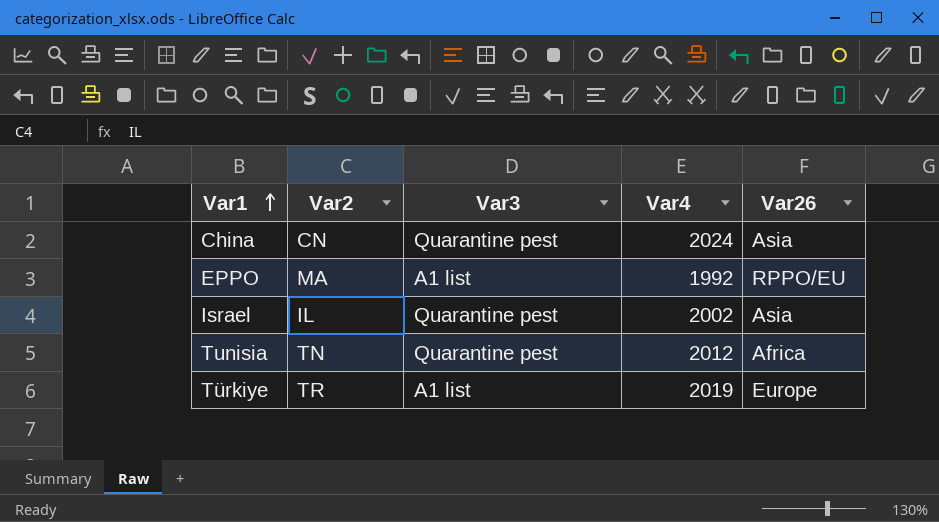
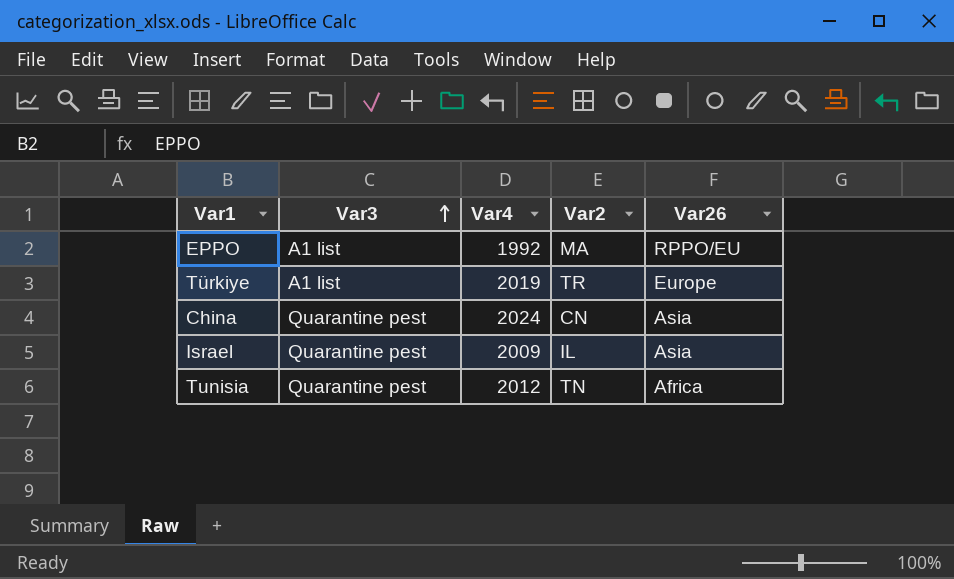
row order: Var1 ascending -> Var3 ascending
column Var2 | position: 2 -> 4
Israel | Var4: 2002 -> 2009

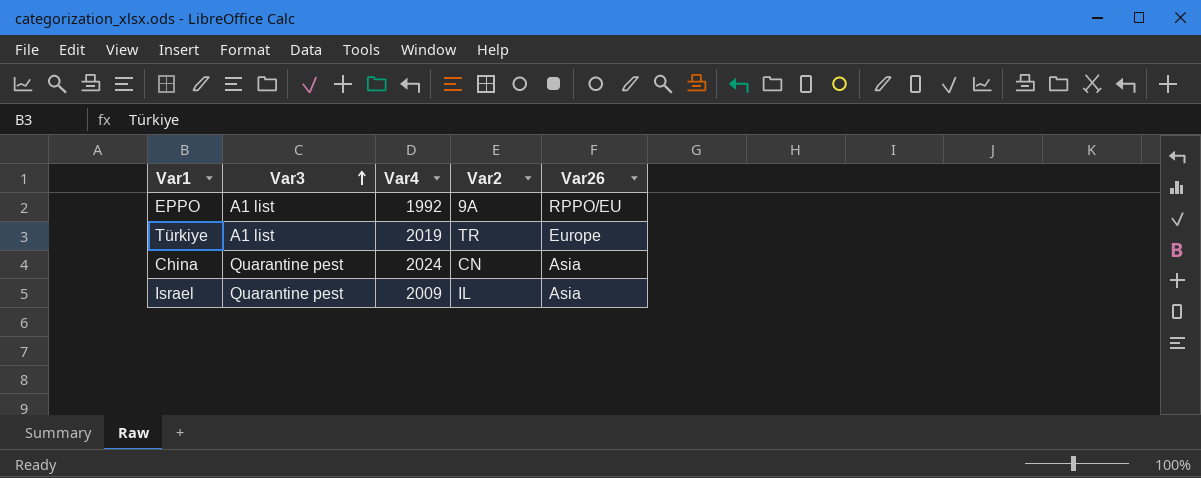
row Tunisia: Quarantine pest | 2012 | TN | Africa -> none
EPPO | Var2: MA -> 9A

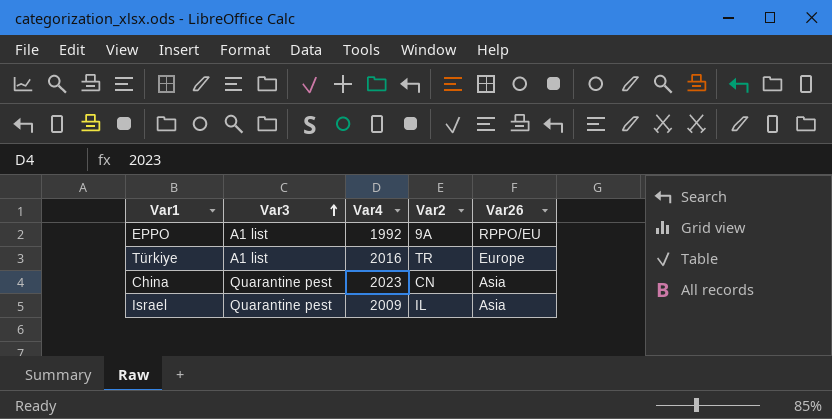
Türkiye | Var4: 2019 -> 2016
China | Var4: 2024 -> 2023

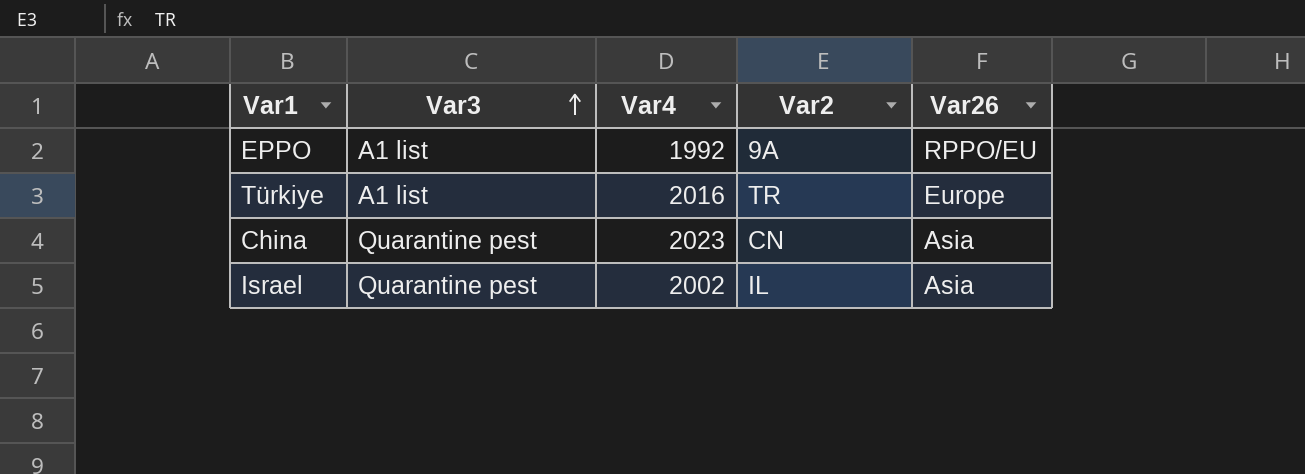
Israel | Var4: 2009 -> 2002

